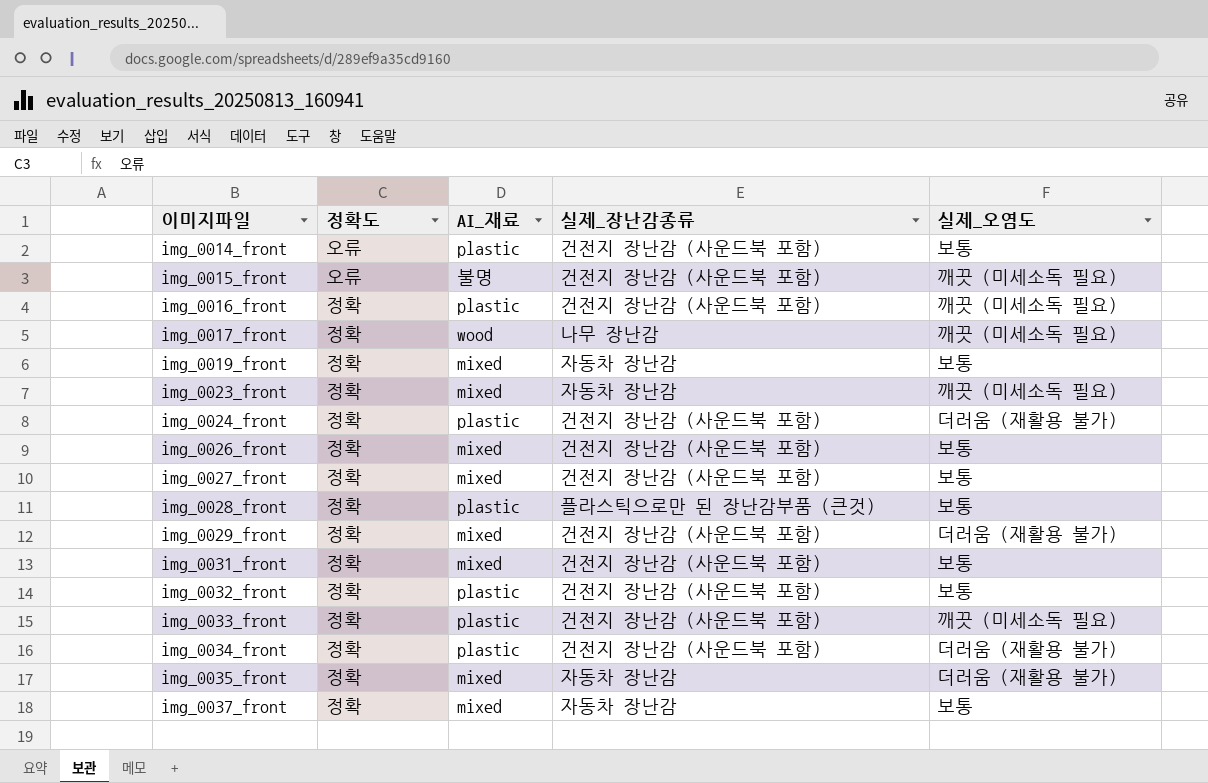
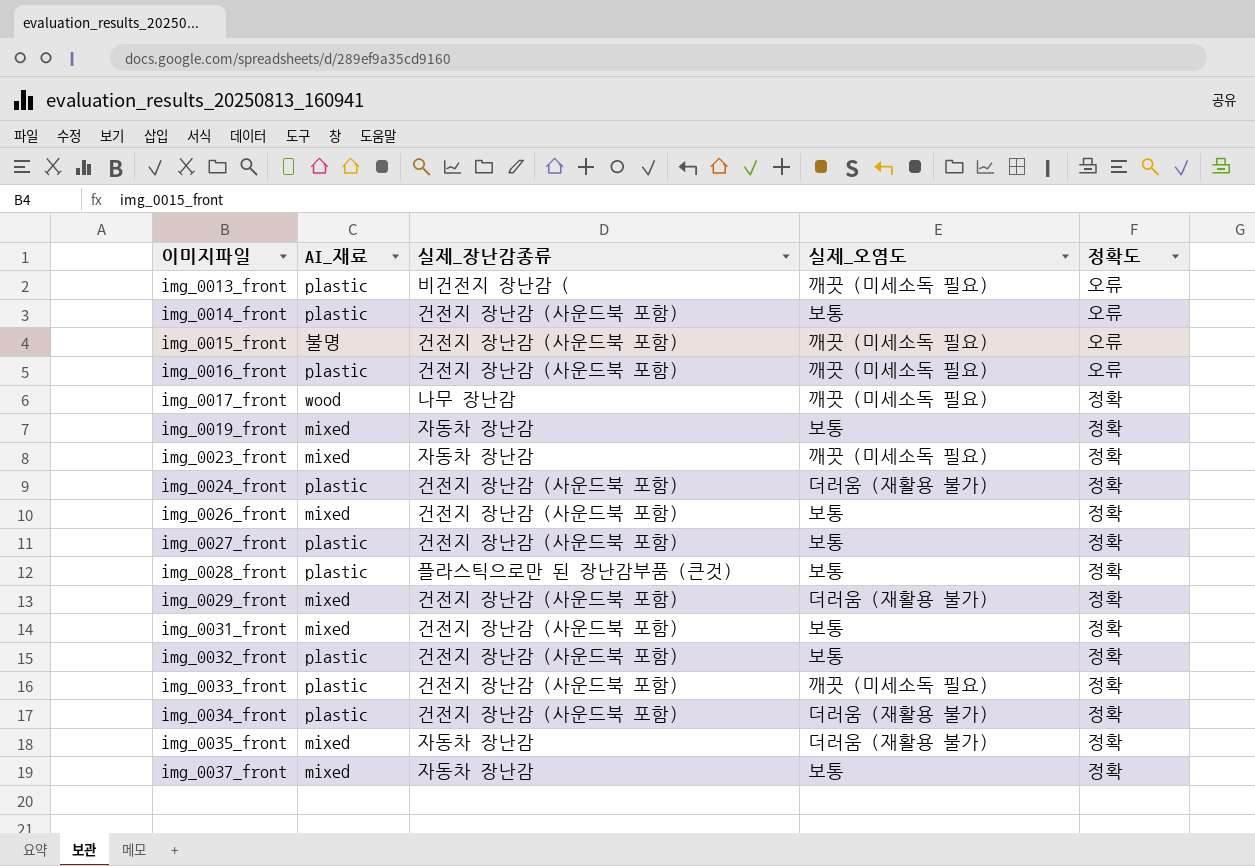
column 정확도 | position: 2 -> 5
row img_0013_front: none -> plastic | 비건전지 장난감 ( | 깨끗 (미세소독 필요) | 오류
img_0016_front | 정확도: 정확 -> 오류
img_0027_front | AI_재료: mixed -> plastic

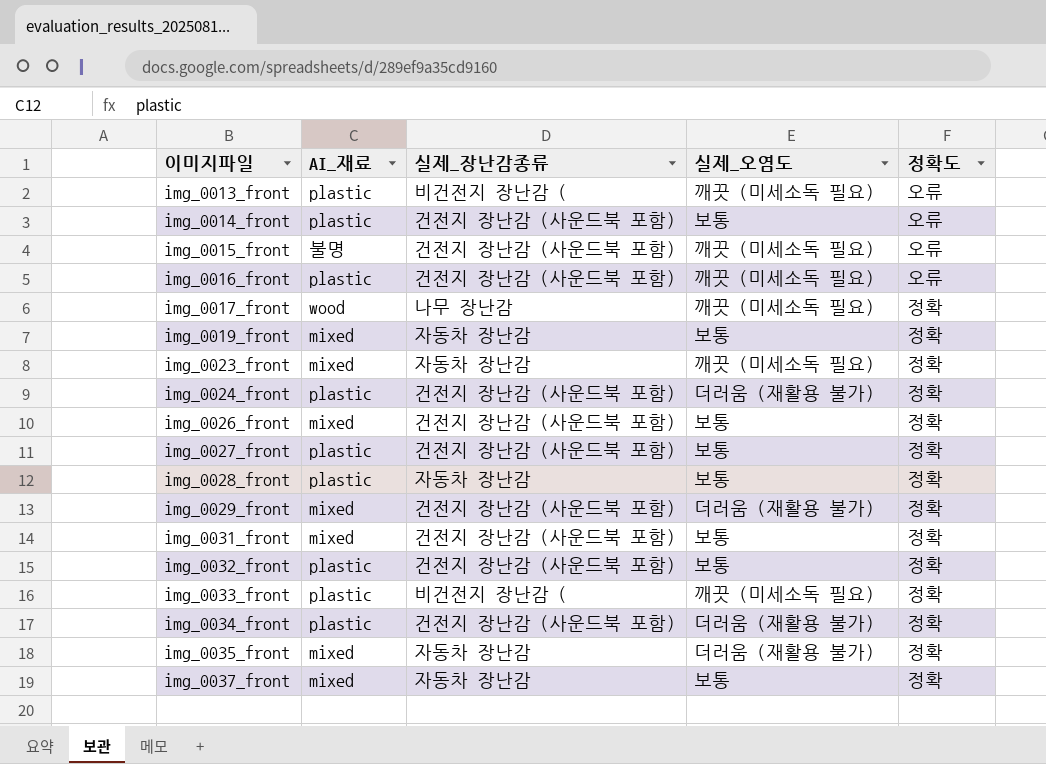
img_0028_front | 실제_장난감종류: 플라스틱으로만 된 장난감부품 (큰것) -> 자동차 장난감
img_0033_front | 실제_장난감종류: 건전지 장난감 (사운드북 포함) -> 비건전지 장난감 (

